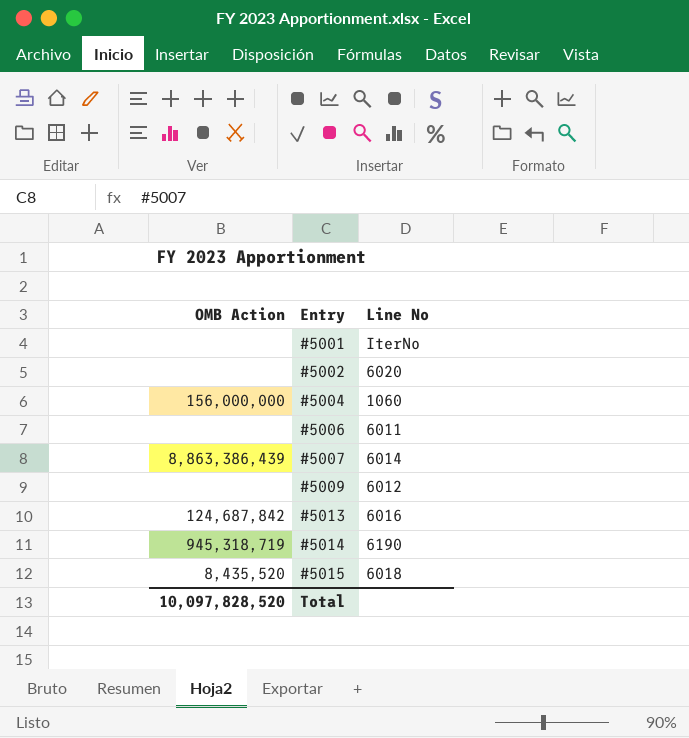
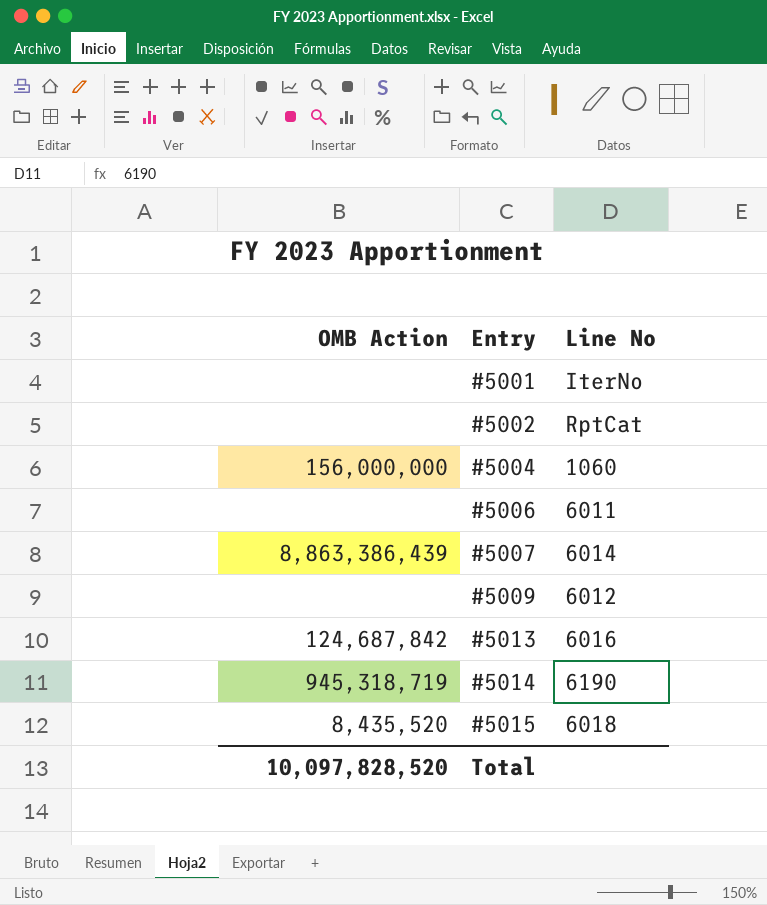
#5002 | Line No: 6020 -> RptCat

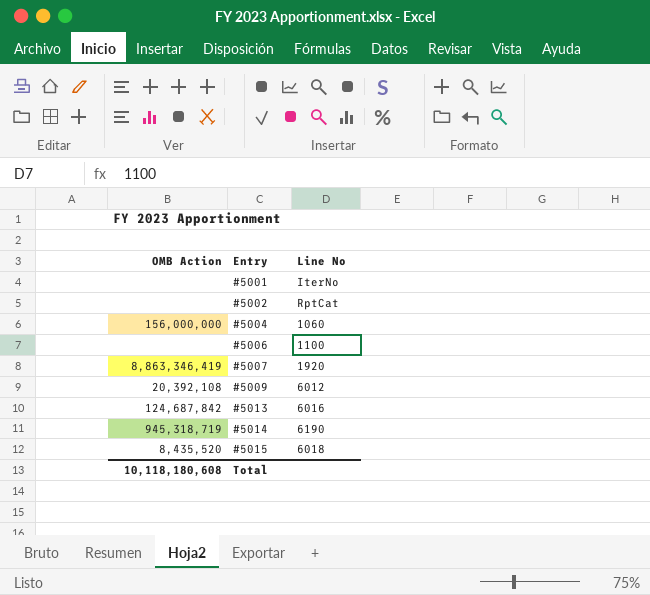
#5006 | Line No: 6011 -> 1100
#5007 | OMB Action: 8,863,386,439 -> 8,863,346,419
#5007 | Line No: 6014 -> 1920
#5009 | OMB Action: none -> 20,392,108
Total | OMB Action: 10,097,828,520 -> 10,118,180,608

